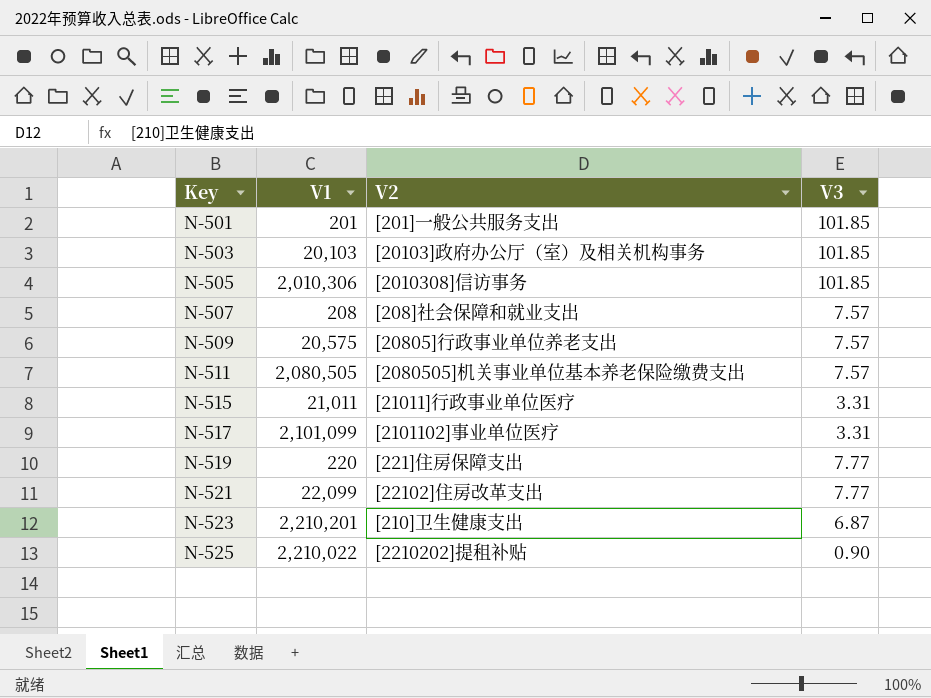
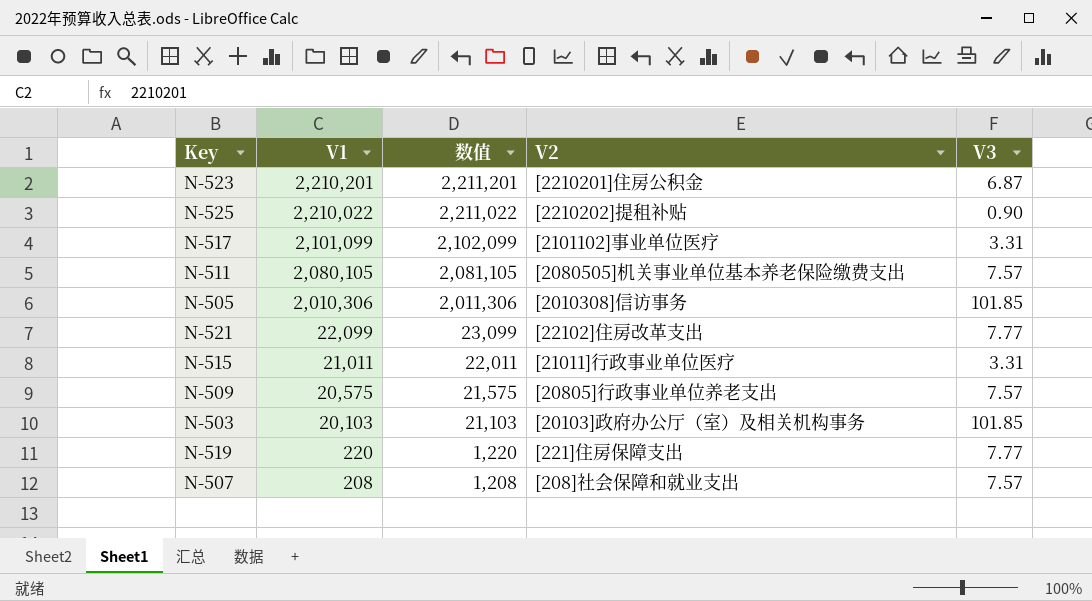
row order: Key ascending -> V1 descending
column 数值 | formula: none -> [V1] + 1000
row N-501: 201 | [201]一般公共服务支出 | 101.85 -> none
N-523 | V2: [210]卫生健康支出 -> [2210201]住房公积金
N-511 | V1: 2,080,505 -> 2,080,105

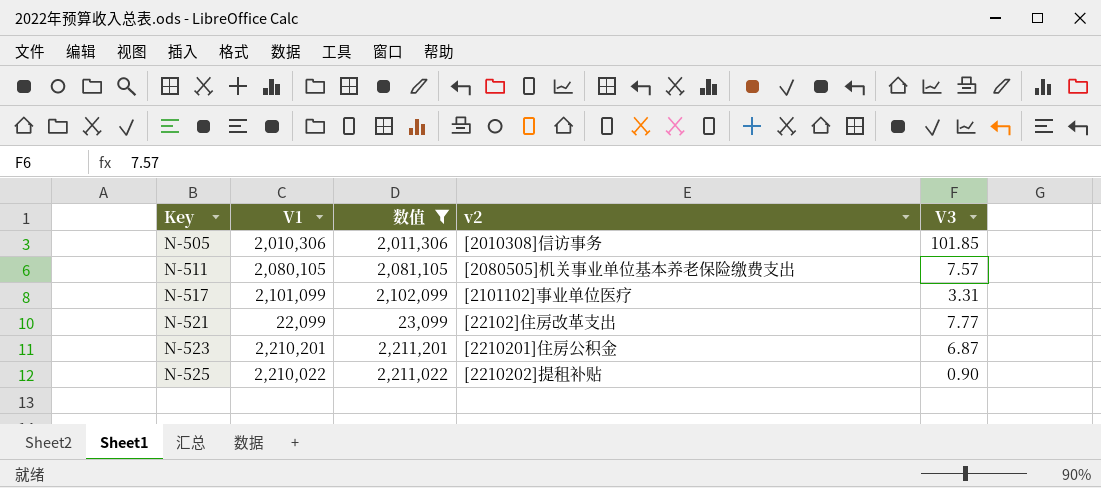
filter: none -> 数值 >= 23,099
row order: V1 descending -> Key ascending
column name: V2 -> v2

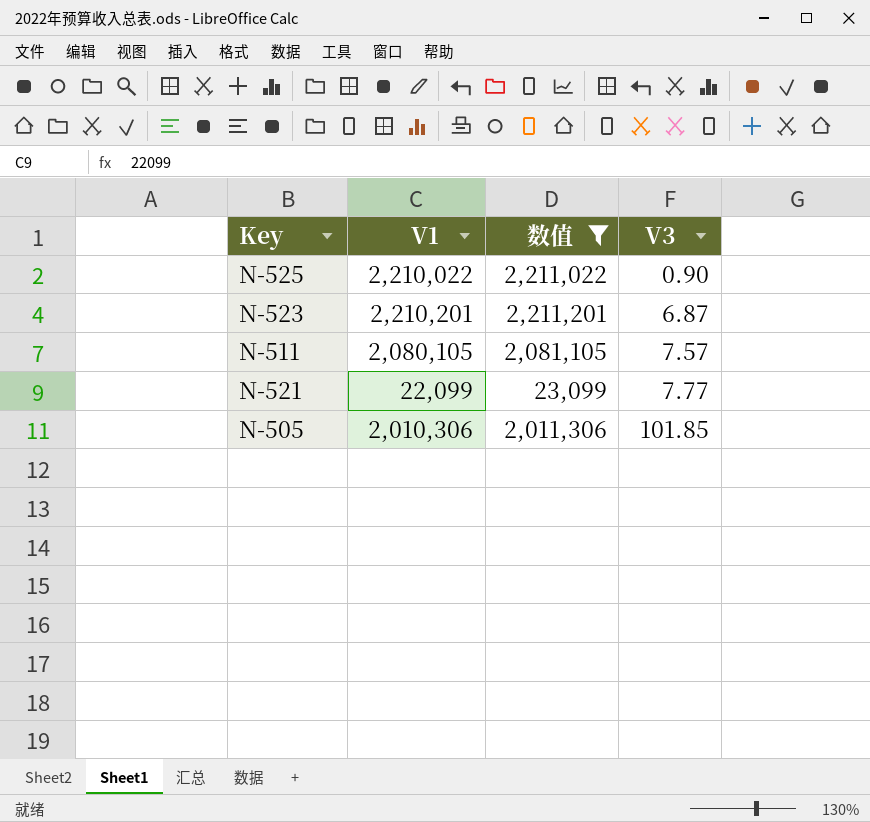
row order: Key ascending -> V3 ascending
column v2 | position: 4 -> none
row N-517: 2,101,099 | 2,102,099 | [2101102]事业单位医疗 | 3.31 -> none

